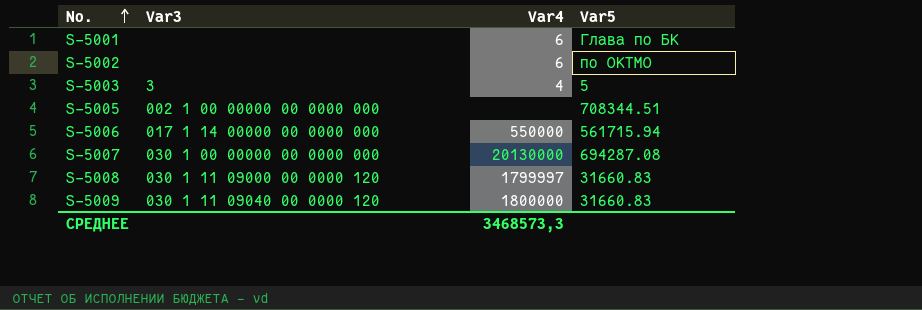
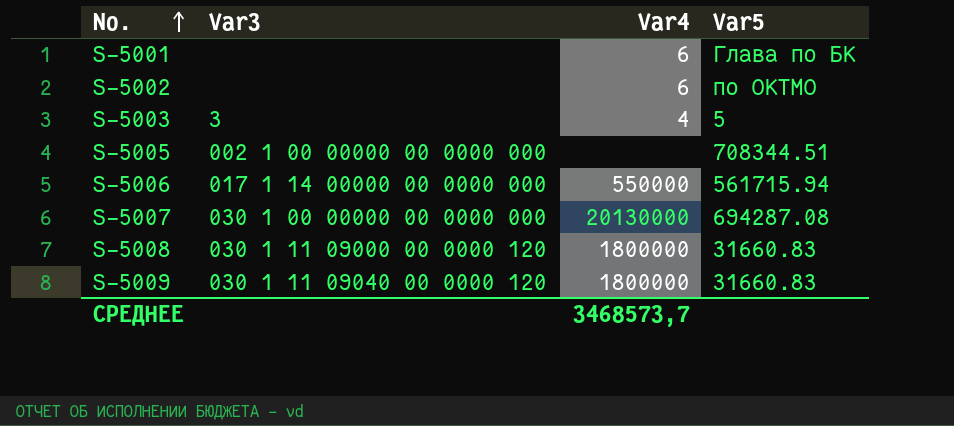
S-5008 | Var4: 1799997 -> 1800000
СРЕДНЕЕ | Var4: 3468573,3 -> 3468573,7

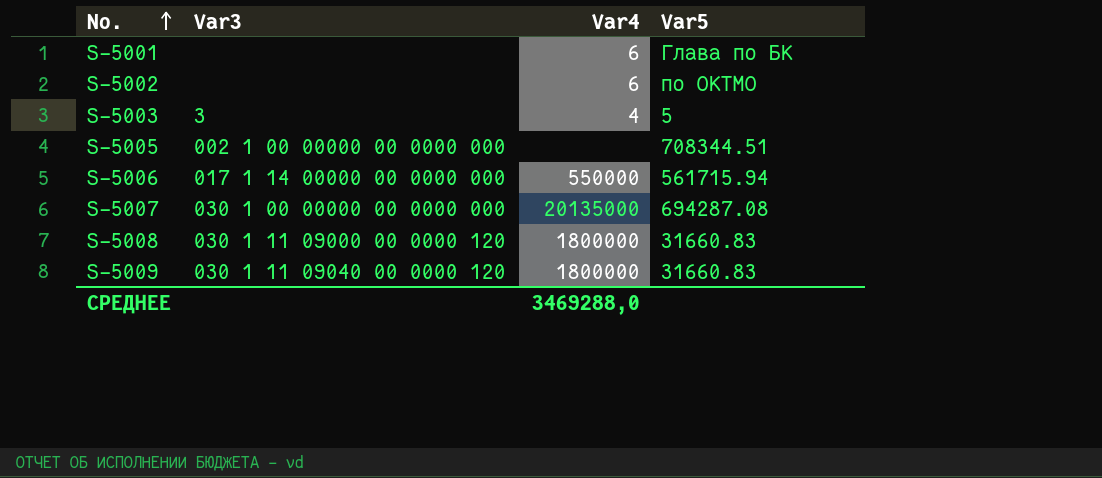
S-5007 | Var4: 20130000 -> 20135000
СРЕДНЕЕ | Var4: 3468573,7 -> 3469288,0

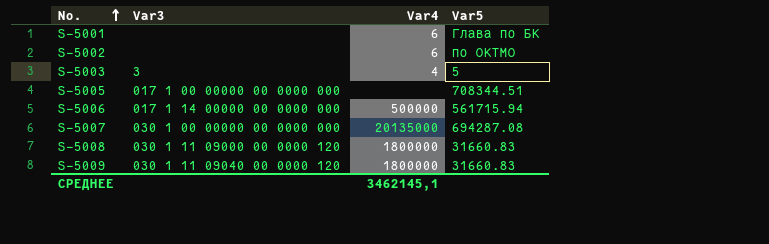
S-5005 | Var3: 002 1 00 00000 00 0000 000 -> 017 1 00 00000 00 0000 000
S-5006 | Var4: 550000 -> 500000
СРЕДНЕЕ | Var4: 3469288,0 -> 3462145,1

